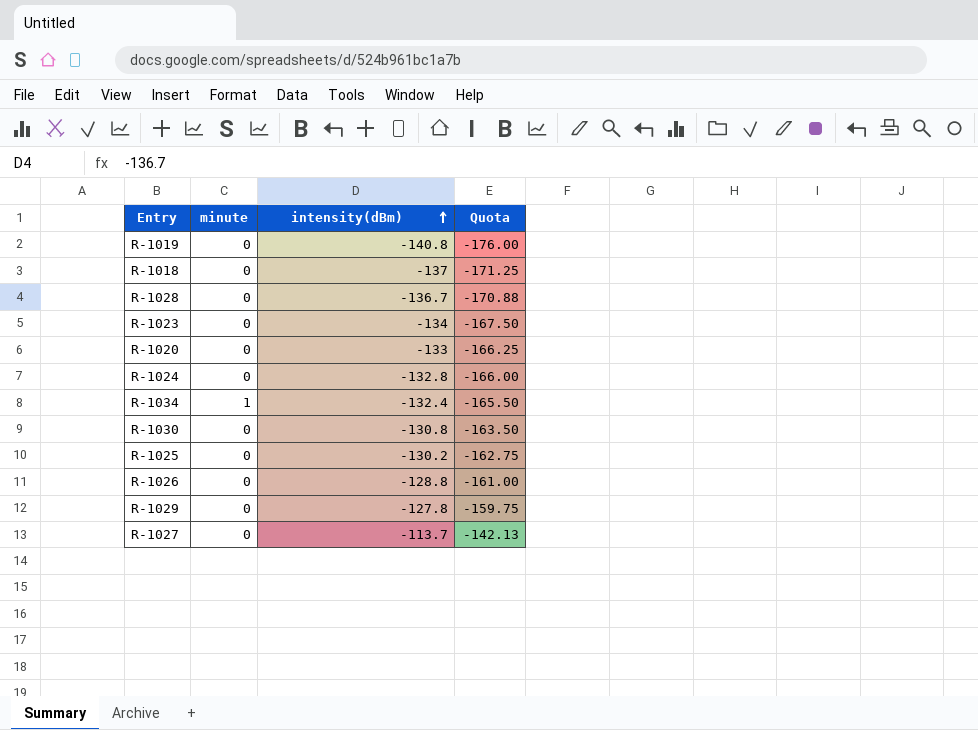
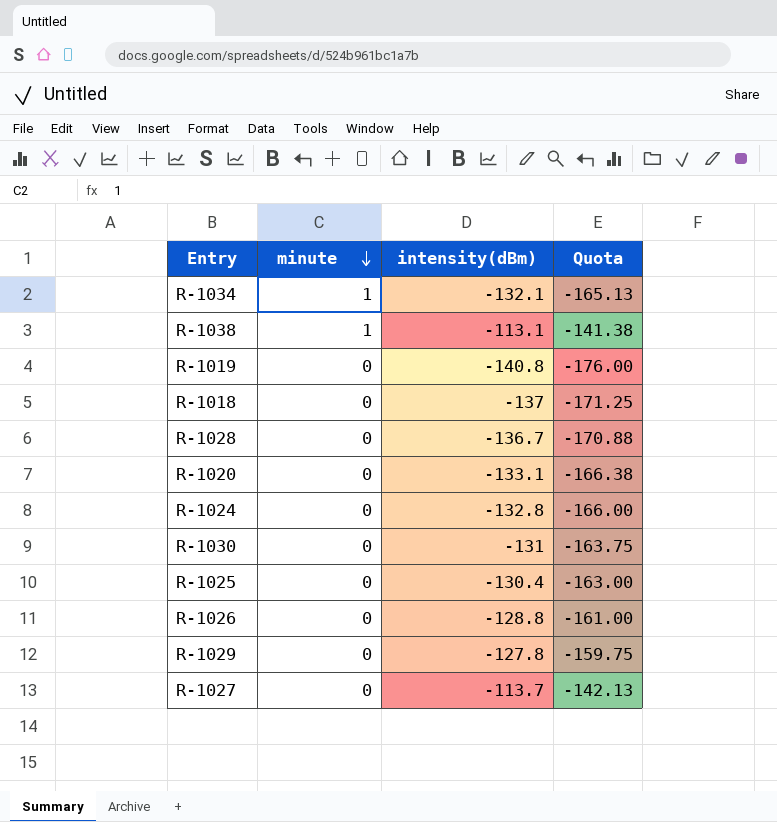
row order: intensity(dBm) ascending -> minute descending
row R-1023: 0 | -134 | -167.50 -> none
R-1034 | intensity(dBm): -132.4 -> -132.1
R-1034 | Quota: -165.50 -> -165.13
row R-1038: none -> 1 | -113.1 | -141.38
R-1020 | intensity(dBm): -133 -> -133.1
R-1020 | Quota: -166.25 -> -166.38
R-1030 | intensity(dBm): -130.8 -> -131
R-1030 | Quota: -163.50 -> -163.75
R-1025 | intensity(dBm): -130.2 -> -130.4
R-1025 | Quota: -162.75 -> -163.00

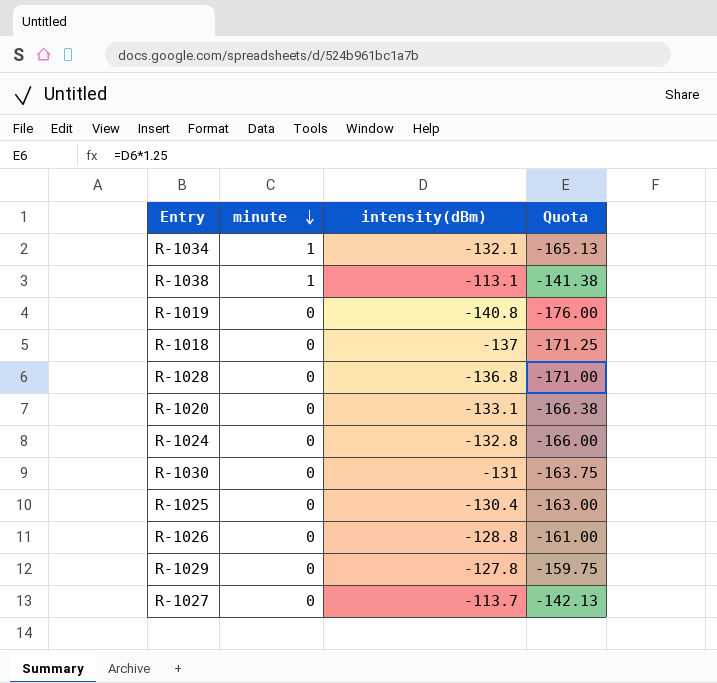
R-1028 | intensity(dBm): -136.7 -> -136.8
R-1028 | Quota: -170.88 -> -171.00

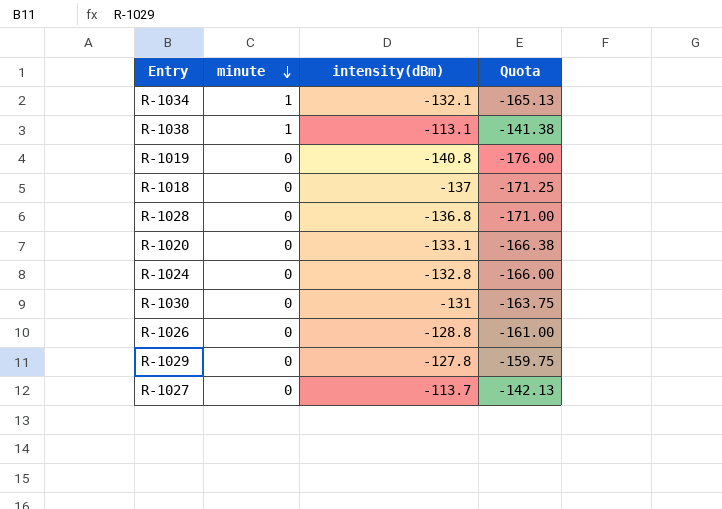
row R-1025: 0 | -130.4 | -163.00 -> none

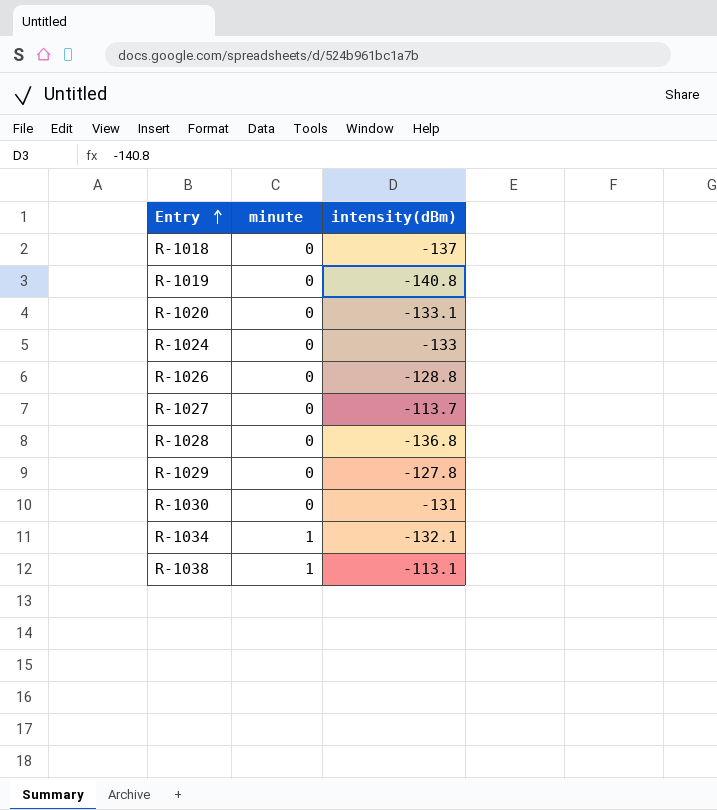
row order: minute descending -> Entry ascending
column Quota | formula: [intensity(dBm)] * 1.25 -> none
R-1024 | intensity(dBm): -132.8 -> -133

